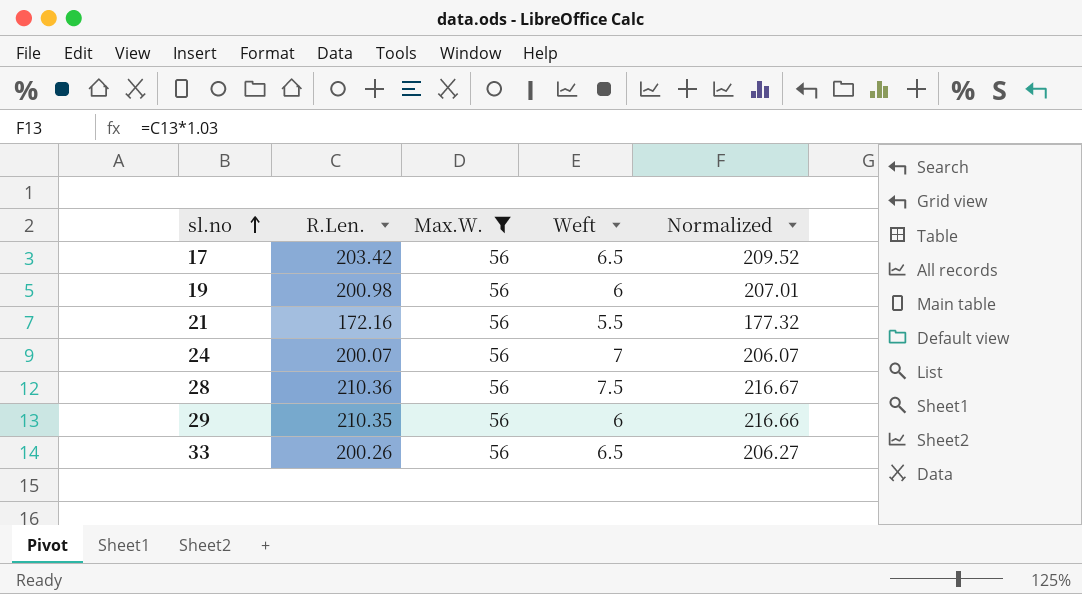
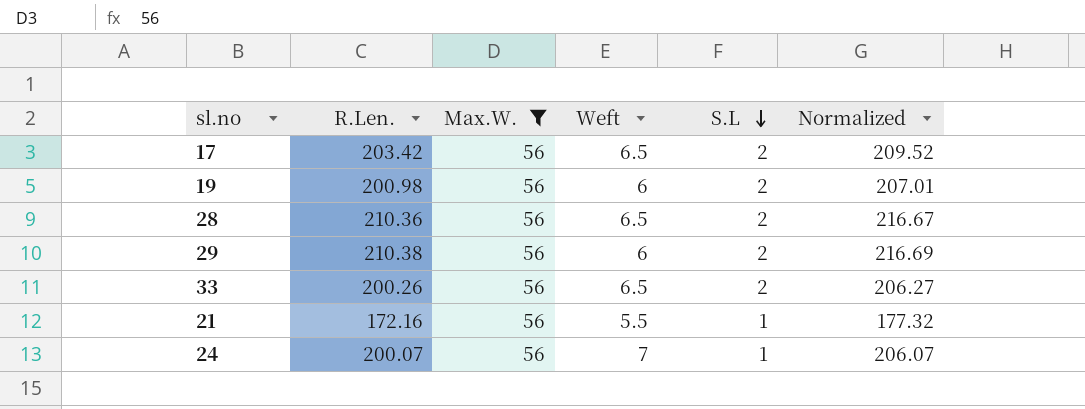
row order: sl.no ascending -> S.L descending
column S.L | position: none -> 5
28 | Weft: 7.5 -> 6.5
29 | R.Len.: 210.35 -> 210.38
29 | Normalized: 216.66 -> 216.69

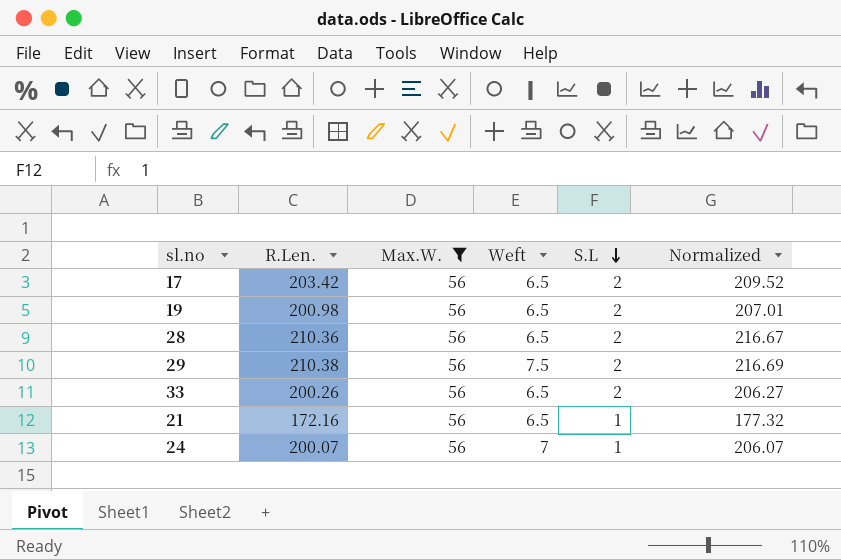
19 | Weft: 6 -> 6.5
29 | Weft: 6 -> 7.5
21 | Weft: 5.5 -> 6.5

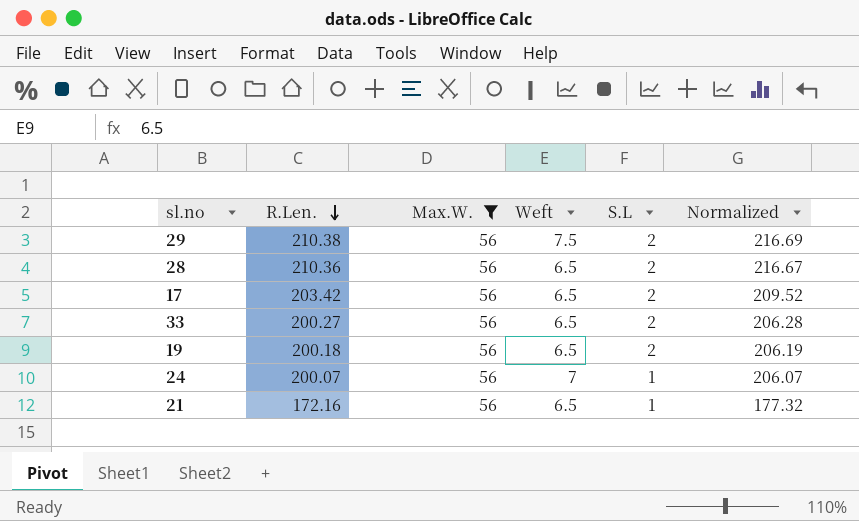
row order: S.L descending -> R.Len. descending
33 | R.Len.: 200.26 -> 200.27
33 | Normalized: 206.27 -> 206.28
19 | R.Len.: 200.98 -> 200.18
19 | Normalized: 207.01 -> 206.19

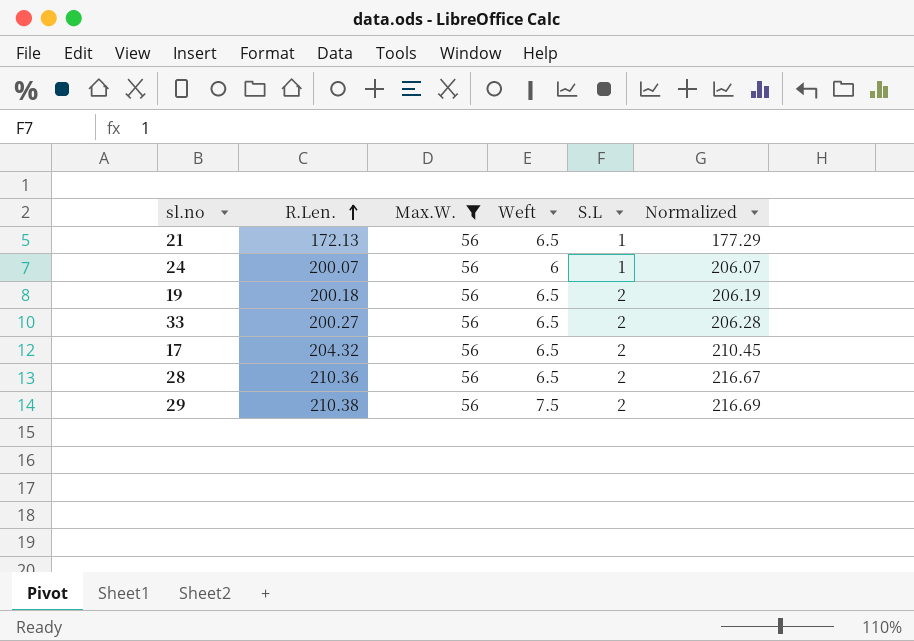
row order: R.Len. descending -> R.Len. ascending
21 | R.Len.: 172.16 -> 172.13
21 | Normalized: 177.32 -> 177.29
24 | Weft: 7 -> 6
17 | R.Len.: 203.42 -> 204.32
17 | Normalized: 209.52 -> 210.45

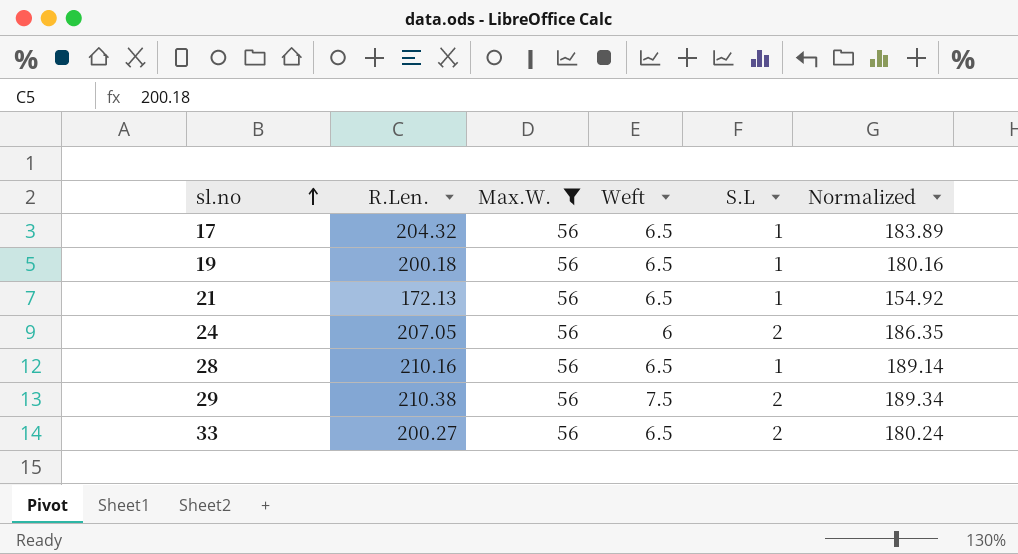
row order: R.Len. ascending -> sl.no ascending
column Normalized | formula: [R.Len.] * 1.03 -> [R.Len.] * 0.9
17 | S.L: 2 -> 1
19 | S.L: 2 -> 1
24 | R.Len.: 200.07 -> 207.05
24 | S.L: 1 -> 2
28 | R.Len.: 210.36 -> 210.16
28 | S.L: 2 -> 1

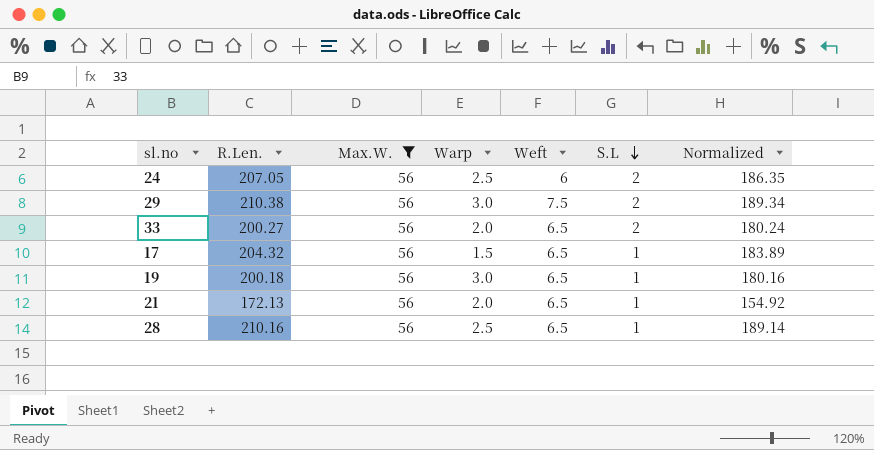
row order: sl.no ascending -> S.L descending
column Warp | position: none -> 4

